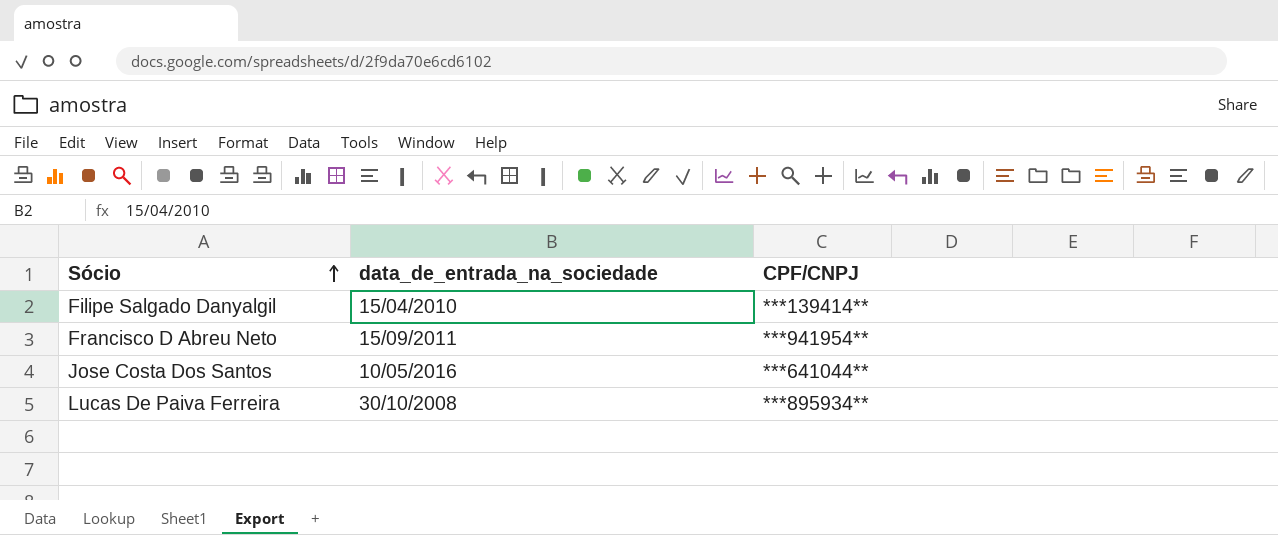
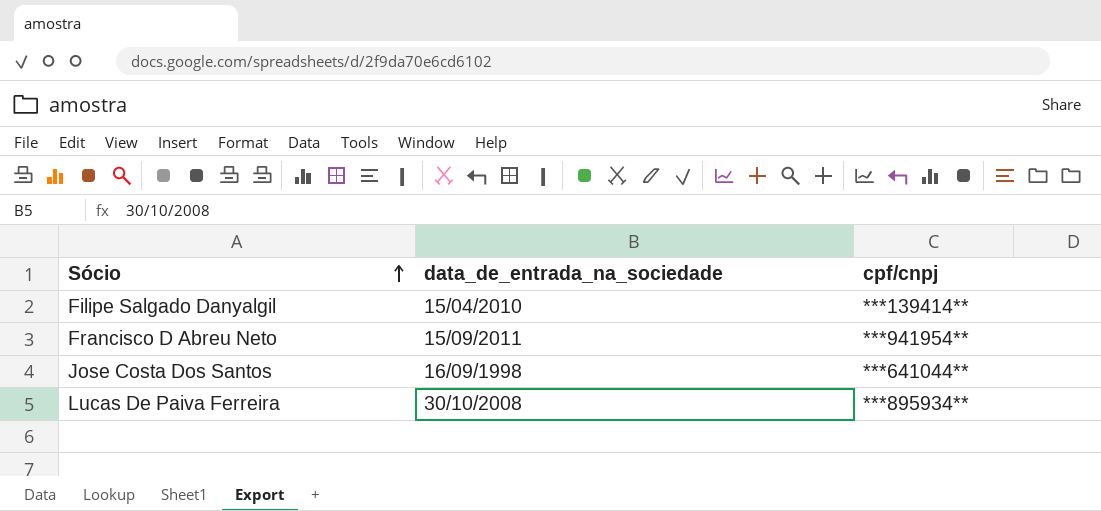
column name: CPF/CNPJ -> cpf/cnpj
Jose Costa Dos Santos | data_de_entrada_na_sociedade: 10/05/2016 -> 16/09/1998

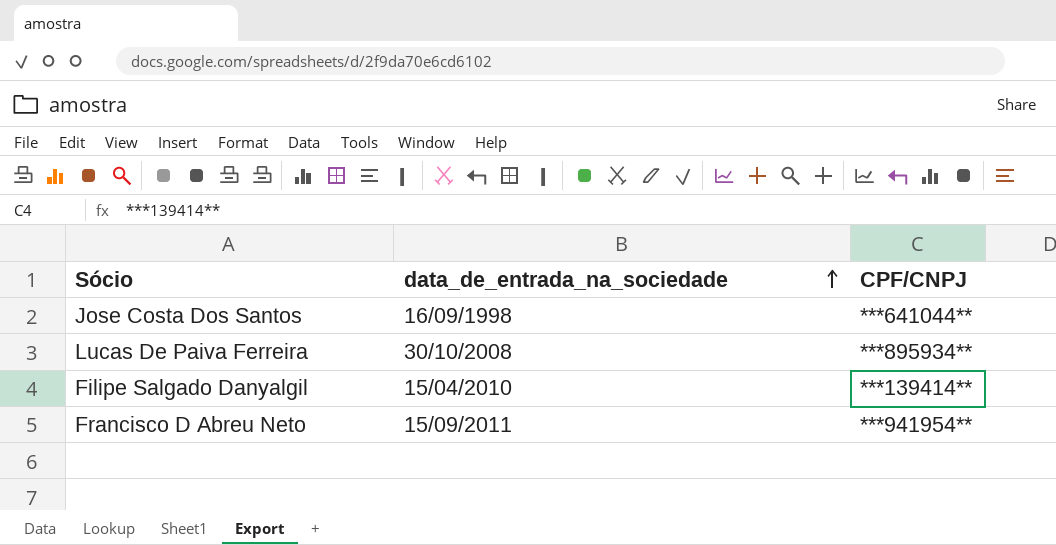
row order: Sócio ascending -> data_de_entrada_na_sociedade ascending
column name: cpf/cnpj -> CPF/CNPJ

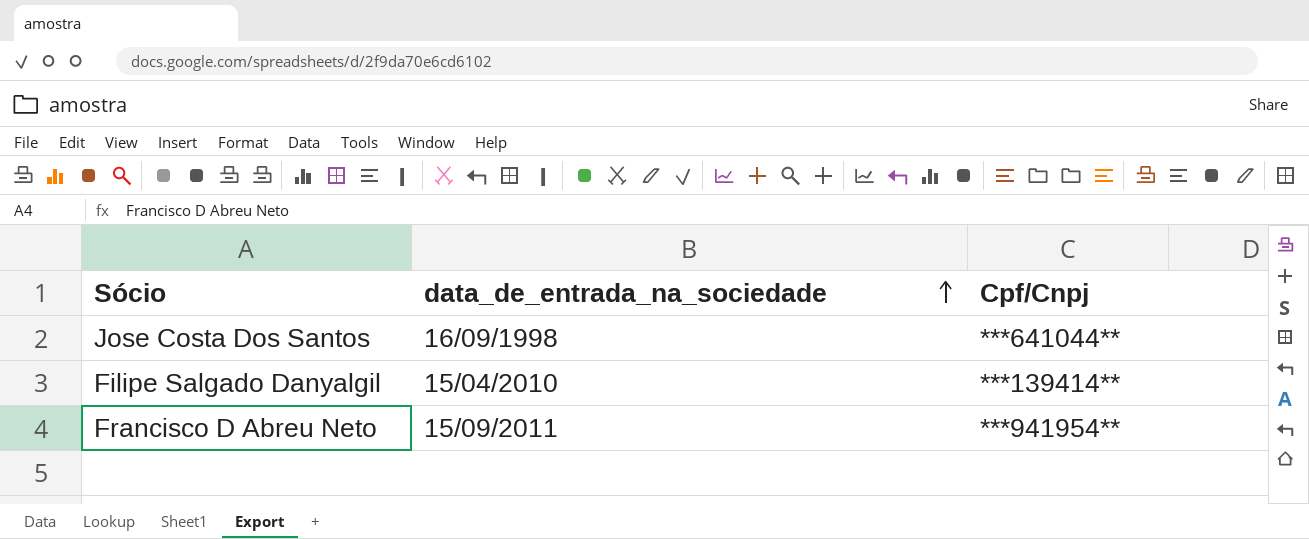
column name: CPF/CNPJ -> Cpf/Cnpj
row Lucas De Paiva Ferreira: 30/10/2008 | ***895934** -> none

